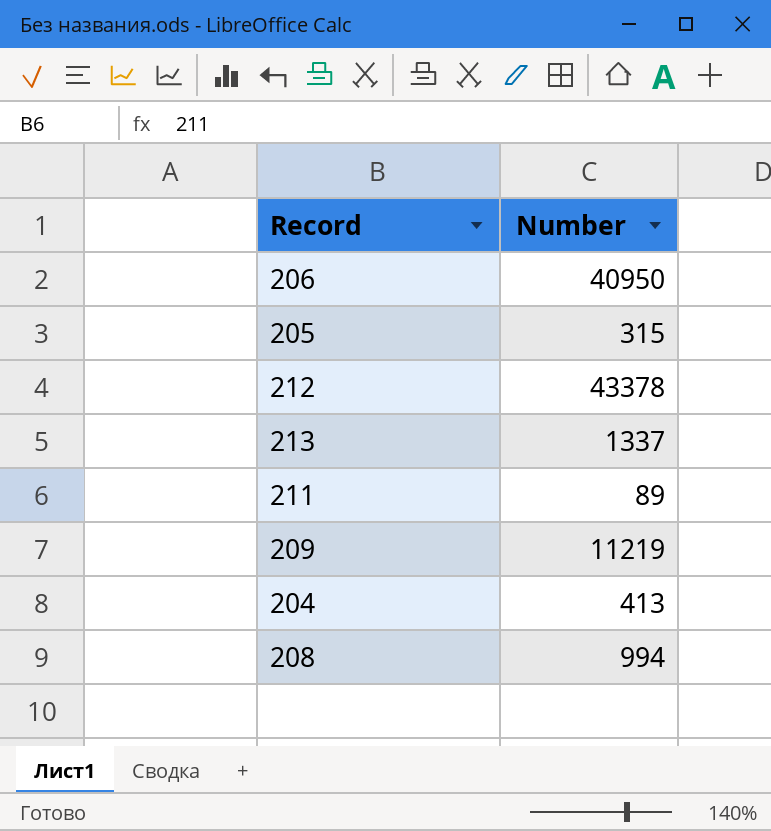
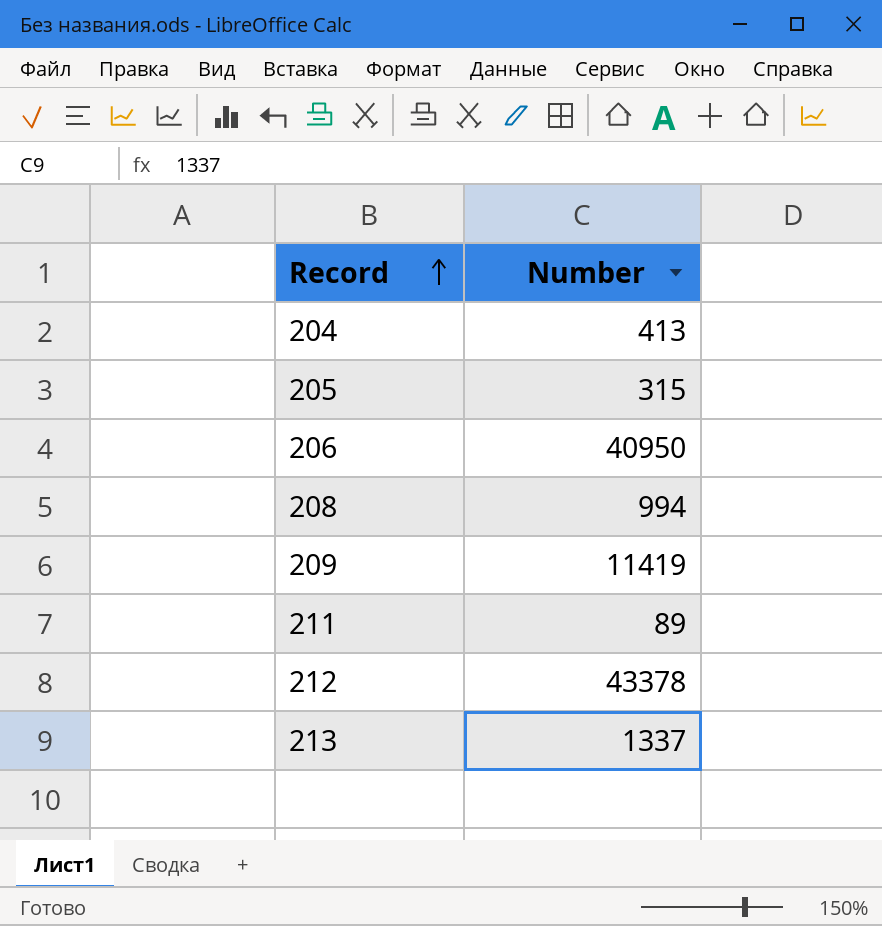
row order: none -> Record ascending
209 | Number: 11219 -> 11419

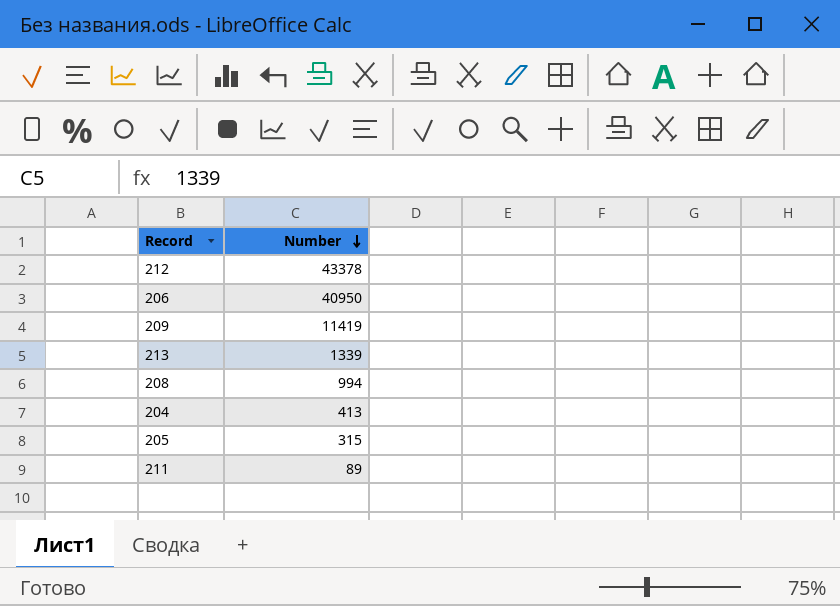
row order: Record ascending -> Number descending
213 | Number: 1337 -> 1339

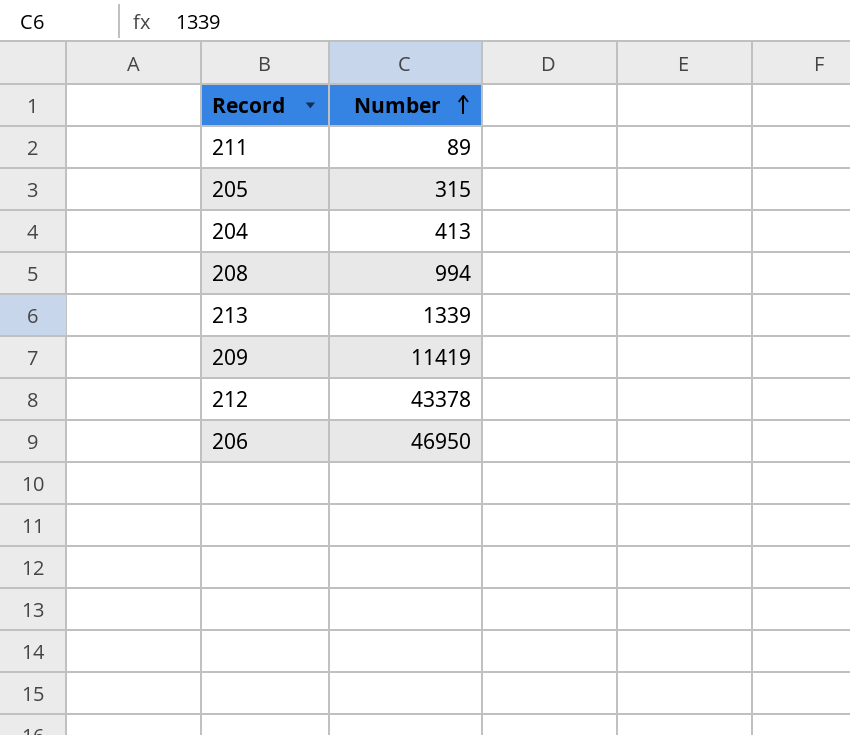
row order: Number descending -> Number ascending
206 | Number: 40950 -> 46950

